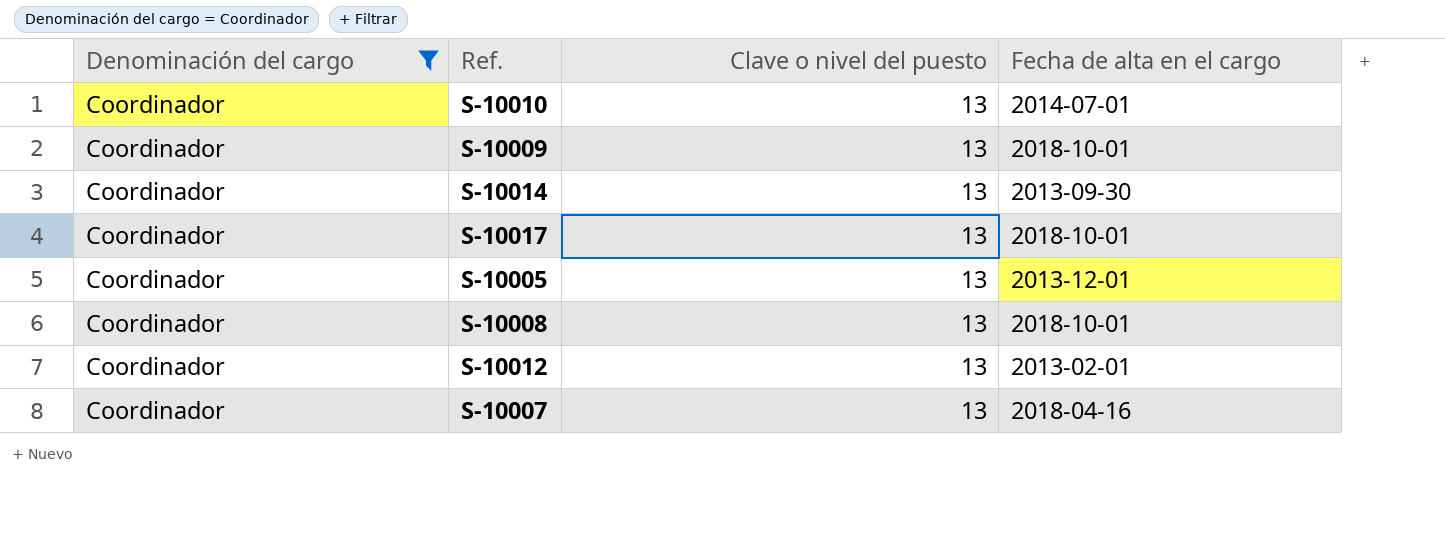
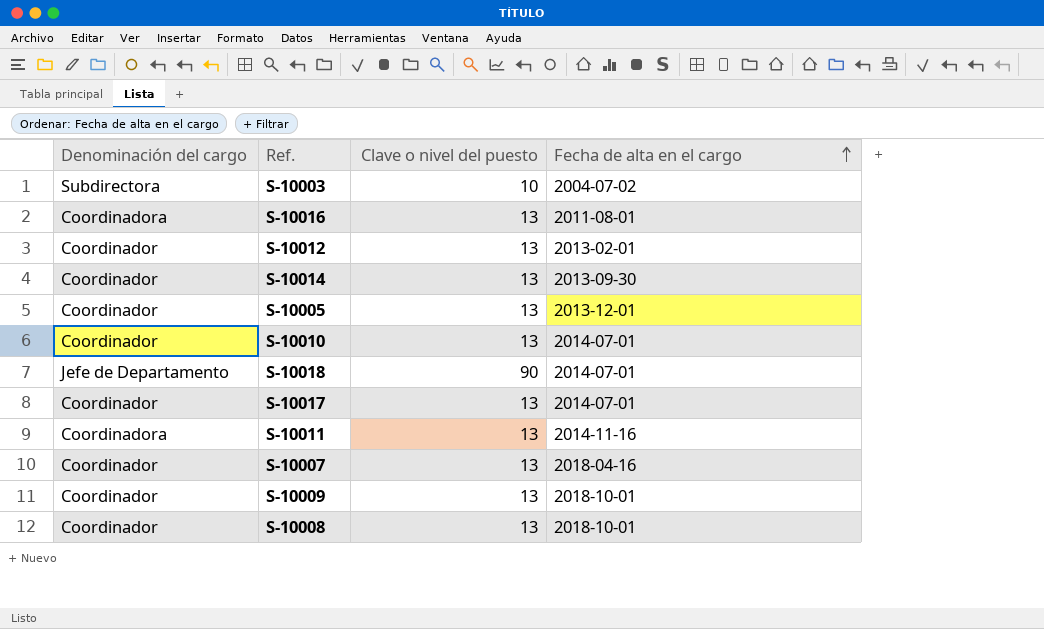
filter: Denominación del cargo = Coordinador -> none
row order: none -> Fecha de alta en el cargo ascending
S-10017 | Fecha de alta en el cargo: 2018-10-01 -> 2014-07-01

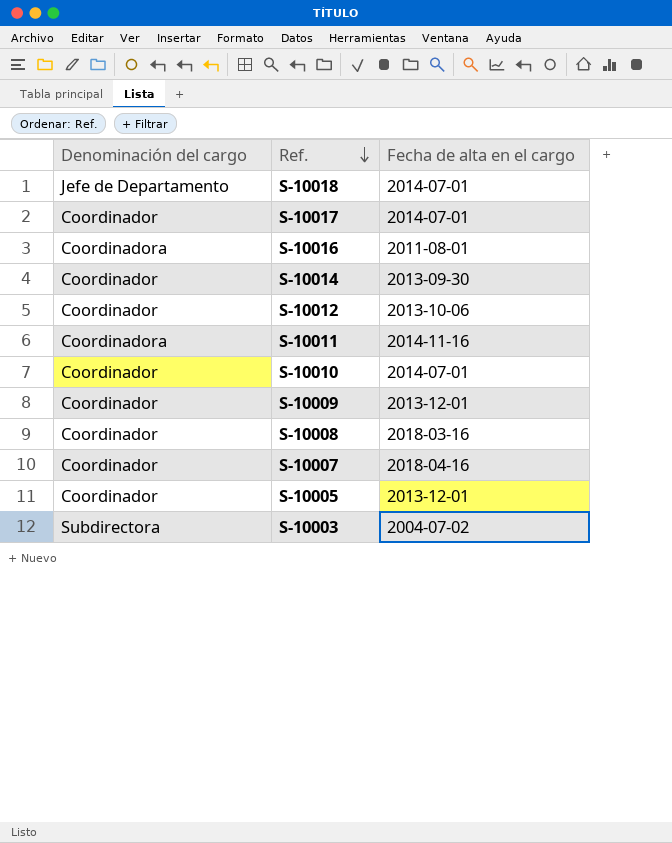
row order: Fecha de alta en el cargo ascending -> Ref. descending
column Clave o nivel del puesto | position: 3 -> none
S-10012 | Fecha de alta en el cargo: 2013-02-01 -> 2013-10-06
S-10009 | Fecha de alta en el cargo: 2018-10-01 -> 2013-12-01
S-10008 | Fecha de alta en el cargo: 2018-10-01 -> 2018-03-16

